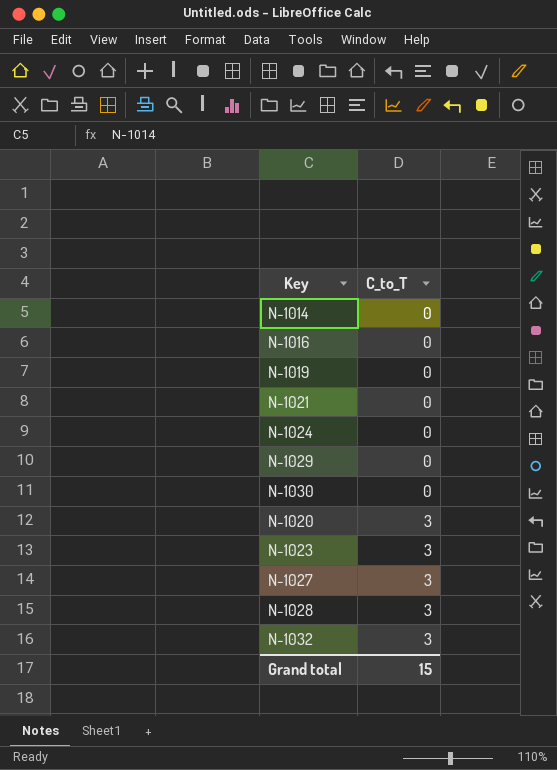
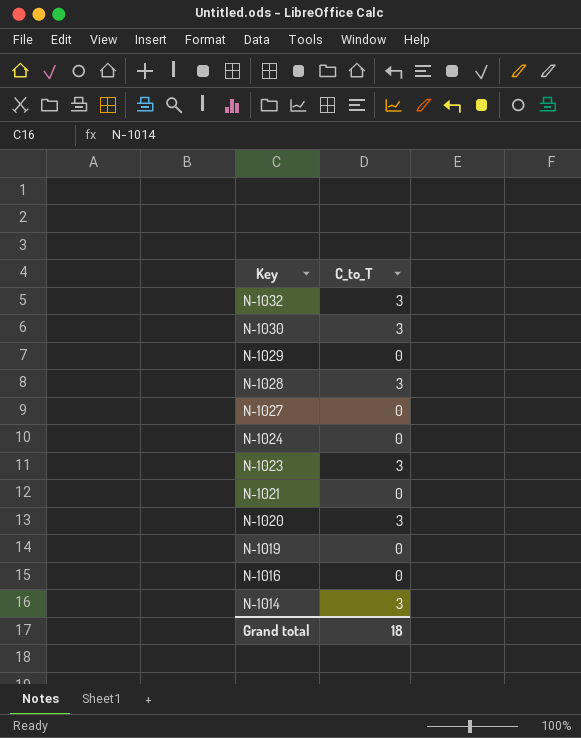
row order: C_to_T ascending -> Key descending
N-1030 | C_to_T: 0 -> 3
N-1027 | C_to_T: 3 -> 0
N-1014 | C_to_T: 0 -> 3
Grand total | C_to_T: 15 -> 18

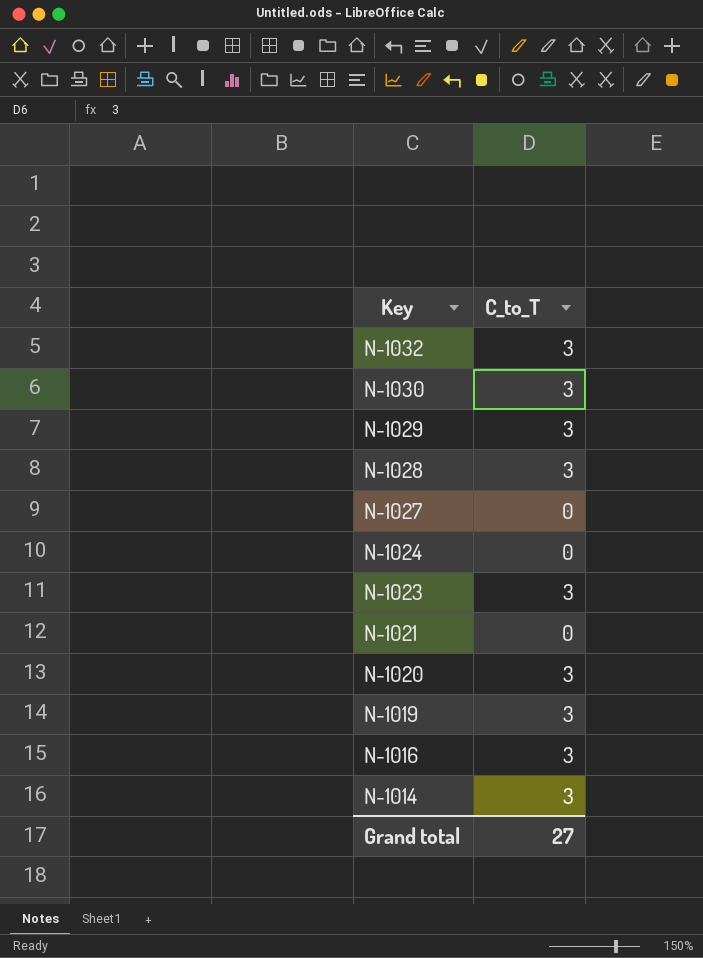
N-1029 | C_to_T: 0 -> 3
N-1019 | C_to_T: 0 -> 3
N-1016 | C_to_T: 0 -> 3
Grand total | C_to_T: 18 -> 27

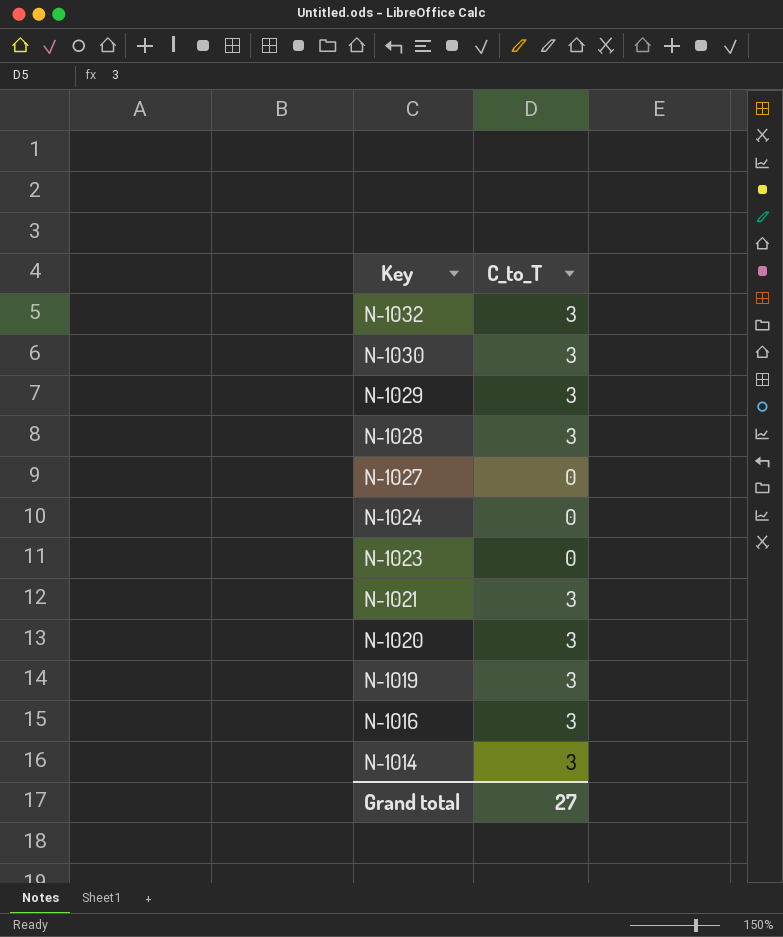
N-1023 | C_to_T: 3 -> 0
N-1021 | C_to_T: 0 -> 3

